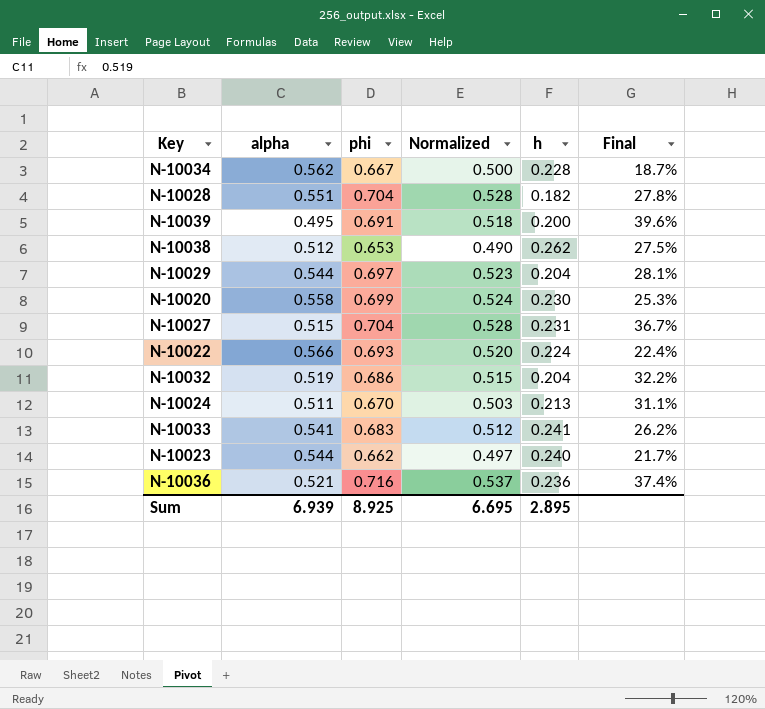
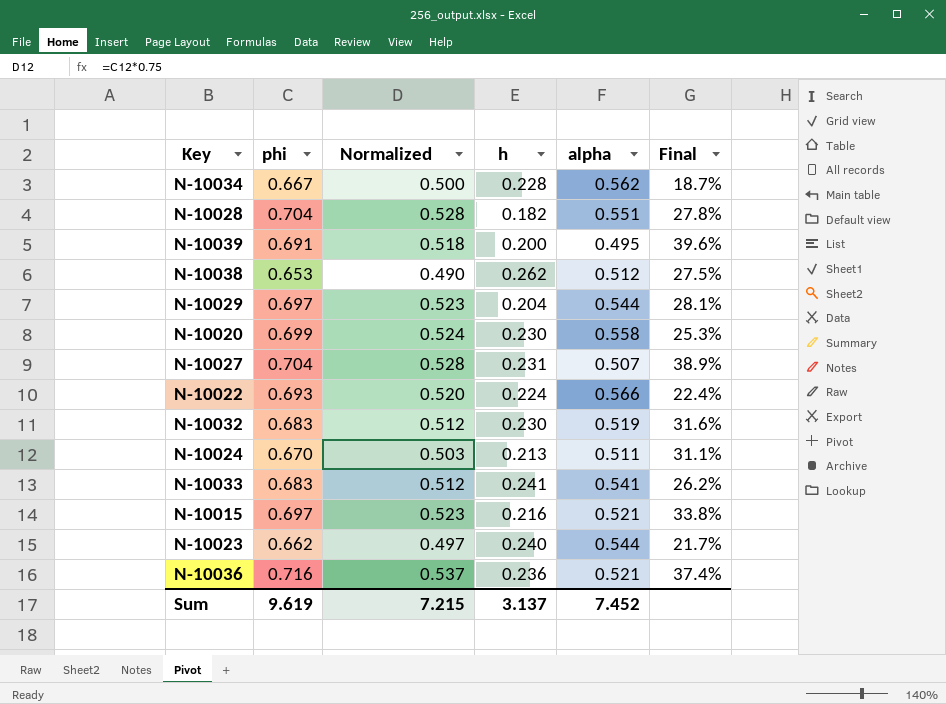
column alpha | position: 2 -> 5
N-10027 | alpha: 0.515 -> 0.507
N-10027 | Final: 36.7% -> 38.9%
N-10032 | phi: 0.686 -> 0.683
N-10032 | Normalized: 0.515 -> 0.512
N-10032 | h: 0.204 -> 0.230
N-10032 | Final: 32.2% -> 31.6%
row N-10015: none -> 0.697 | 0.523 | 0.216 | 0.521 | 33.8%
Sum | phi: 8.925 -> 9.619
Sum | Normalized: 6.695 -> 7.215
Sum | h: 2.895 -> 3.137
Sum | alpha: 6.939 -> 7.452

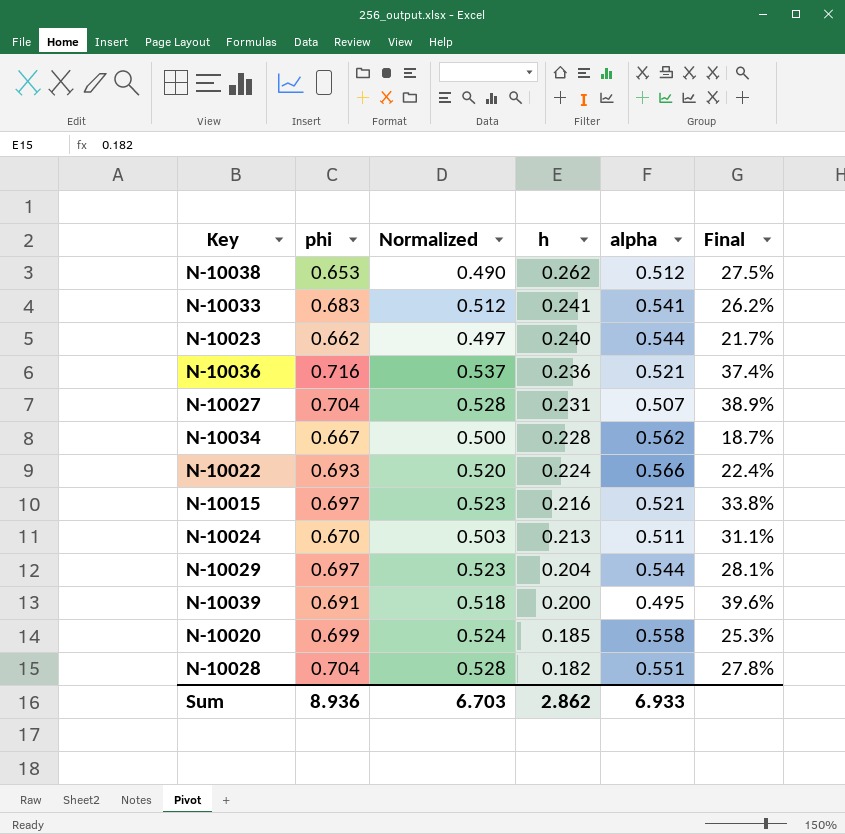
row order: none -> h descending
row N-10032: 0.683 | 0.512 | 0.230 | 0.519 | 31.6% -> none
N-10020 | h: 0.230 -> 0.185
Sum | phi: 9.619 -> 8.936
Sum | Normalized: 7.215 -> 6.703
Sum | h: 3.137 -> 2.862
Sum | alpha: 7.452 -> 6.933

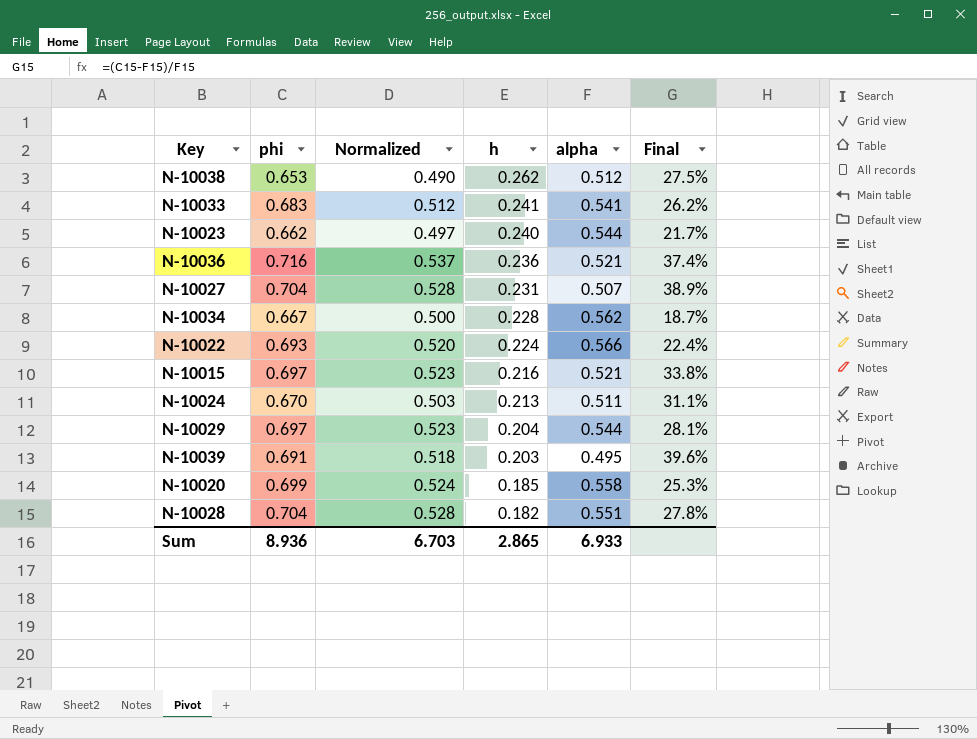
N-10039 | h: 0.200 -> 0.203
Sum | h: 2.862 -> 2.865

